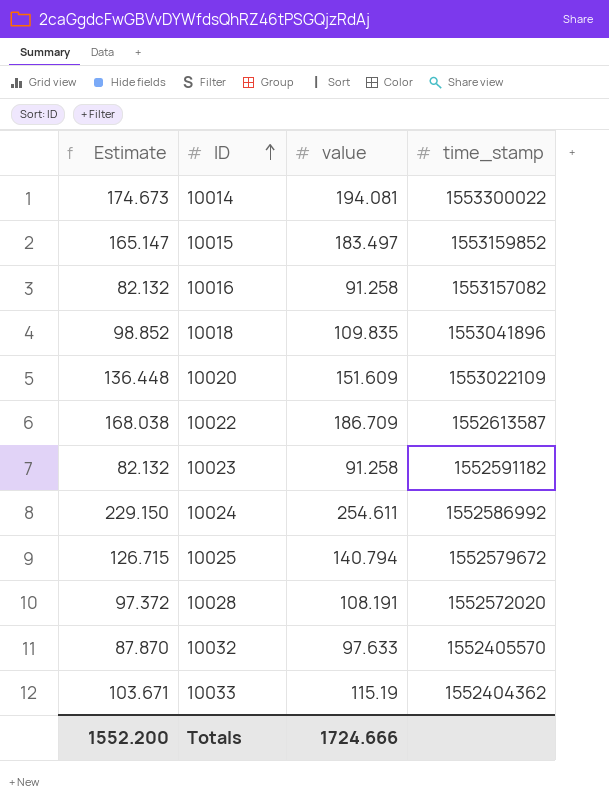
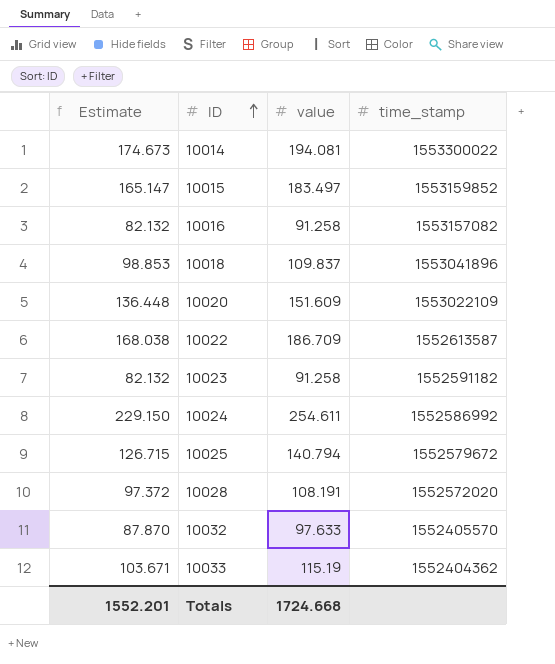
10018 | Estimate: 98.852 -> 98.853
10018 | value: 109.835 -> 109.837
Totals | Estimate: 1552.200 -> 1552.201
Totals | value: 1724.666 -> 1724.668

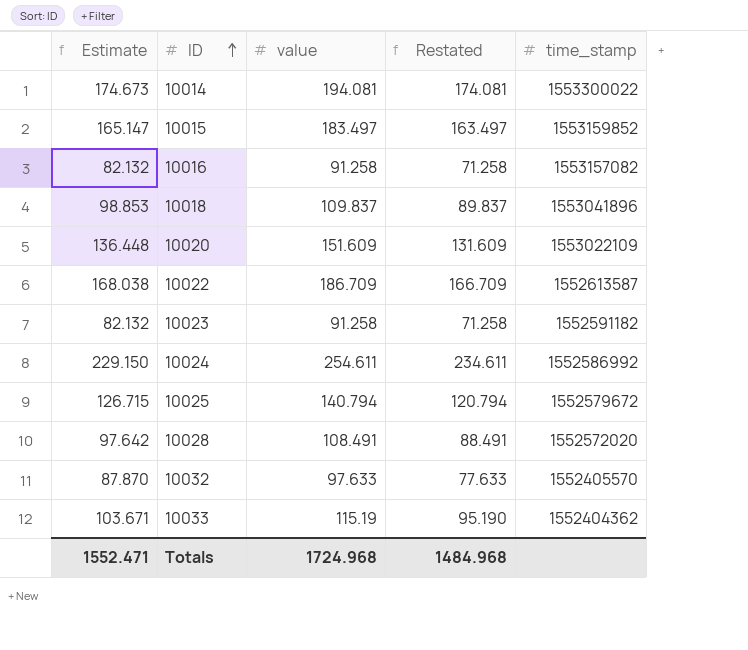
column Restated | formula: none -> [value] - 20
10028 | Estimate: 97.372 -> 97.642
10028 | value: 108.191 -> 108.491
Totals | Estimate: 1552.201 -> 1552.471
Totals | value: 1724.668 -> 1724.968

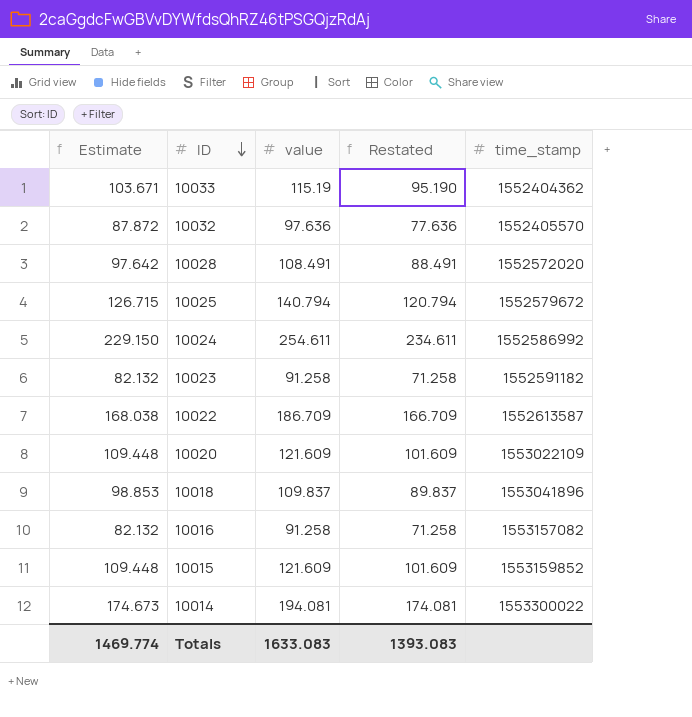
row order: ID ascending -> ID descending
10032 | Estimate: 87.870 -> 87.872
10032 | value: 97.633 -> 97.636
10032 | Restated: 77.633 -> 77.636
10020 | Estimate: 136.448 -> 109.448
10020 | value: 151.609 -> 121.609
10020 | Restated: 131.609 -> 101.609
10015 | Estimate: 165.147 -> 109.448
10015 | value: 183.497 -> 121.609
10015 | Restated: 163.497 -> 101.609
Totals | Estimate: 1552.471 -> 1469.774
Totals | value: 1724.968 -> 1633.083
Totals | Restated: 1484.968 -> 1393.083

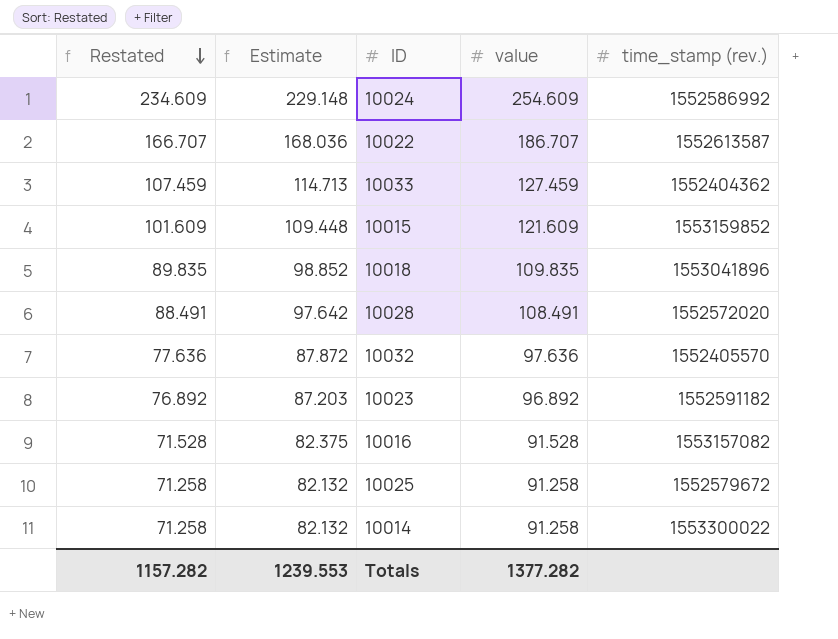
row order: ID descending -> Restated descending
column Restated | position: 4 -> 1
column name: time_stamp -> time_stamp (rev.)
row 10020: 109.448 | 121.609 | 101.609 | 1553022109 -> none
10024 | Restated: 234.611 -> 234.609
10024 | Estimate: 229.150 -> 229.148
10024 | value: 254.611 -> 254.609
10022 | Restated: 166.709 -> 166.707
10022 | Estimate: 168.038 -> 168.036
10022 | value: 186.709 -> 186.707
10033 | Restated: 95.190 -> 107.459
10033 | Estimate: 103.671 -> 114.713
10033 | value: 115.19 -> 127.459
10018 | Restated: 89.837 -> 89.835
10018 | Estimate: 98.853 -> 98.852
10018 | value: 109.837 -> 109.835
10023 | Restated: 71.258 -> 76.892
10023 | Estimate: 82.132 -> 87.203
10023 | value: 91.258 -> 96.892
10016 | Restated: 71.258 -> 71.528
10016 | Estimate: 82.132 -> 82.375
10016 | value: 91.258 -> 91.528
10025 | Restated: 120.794 -> 71.258
10025 | Estimate: 126.715 -> 82.132
10025 | value: 140.794 -> 91.258
10014 | Restated: 174.081 -> 71.258
10014 | Estimate: 174.673 -> 82.132
10014 | value: 194.081 -> 91.258
Totals | Restated: 1393.083 -> 1157.282
Totals | Estimate: 1469.774 -> 1239.553
Totals | value: 1633.083 -> 1377.282

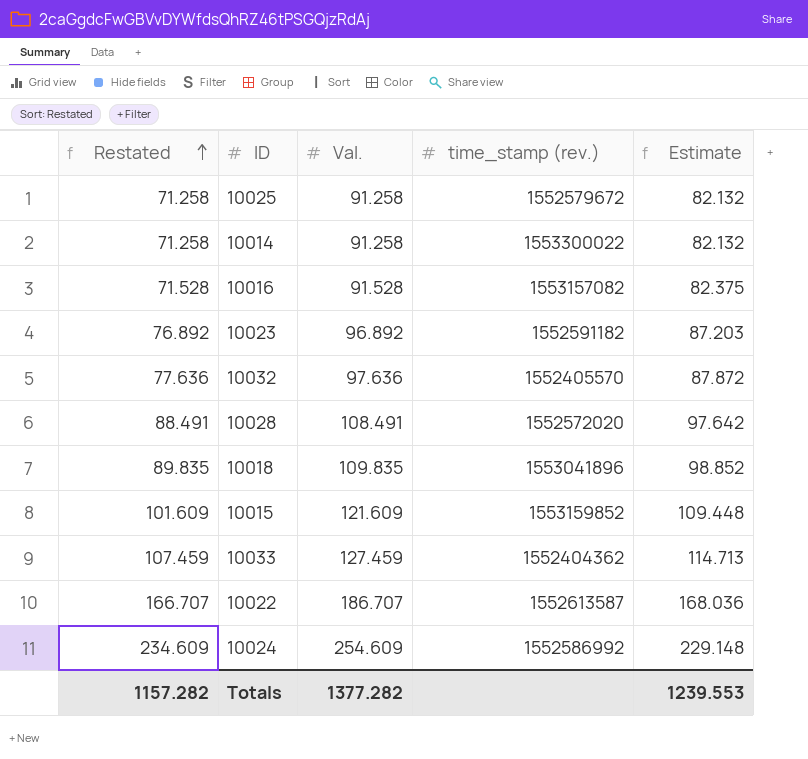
row order: Restated descending -> Restated ascending
column name: value -> Val.
column Estimate | position: 2 -> 5

